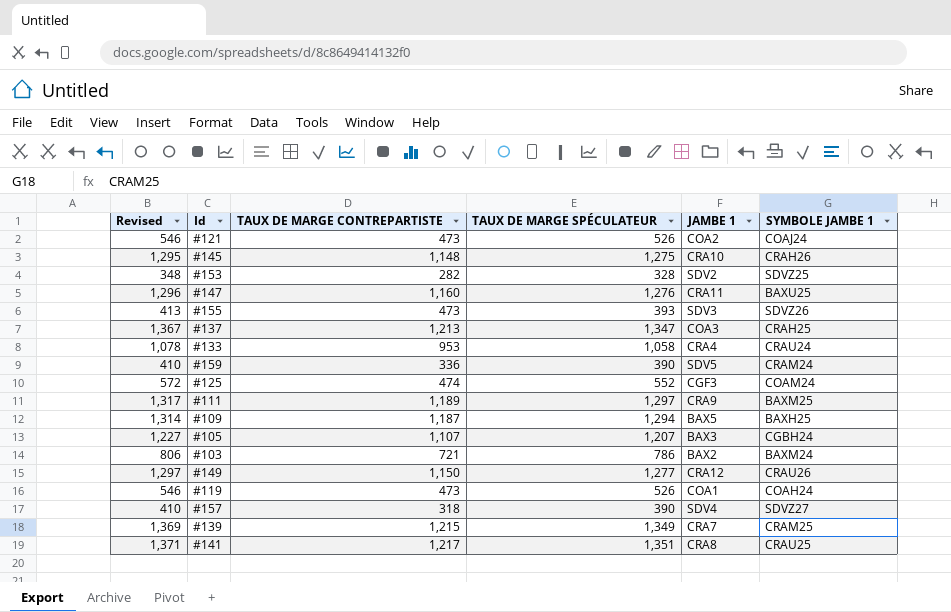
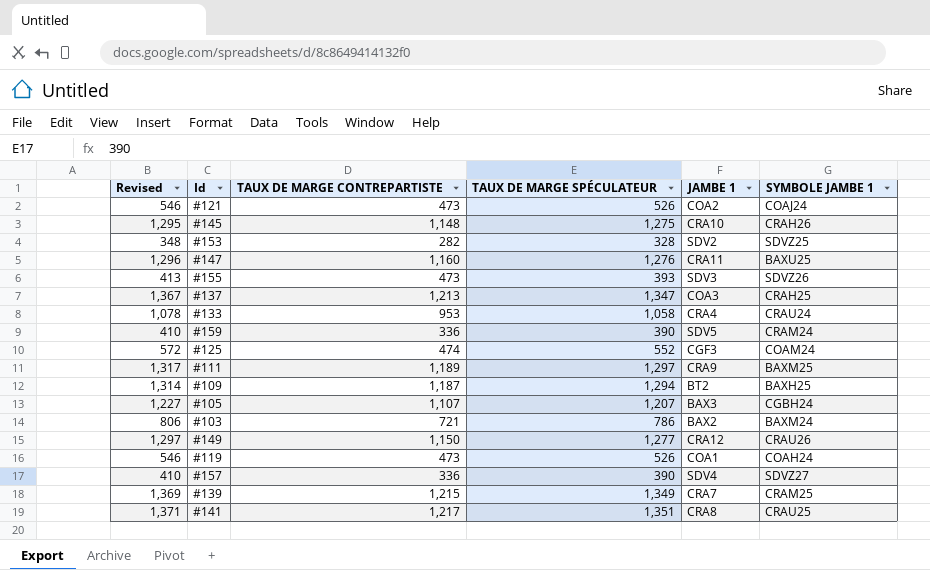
#109 | JAMBE 1: BAX5 -> BT2
#157 | TAUX DE MARGE CONTREPARTISTE: 318 -> 336

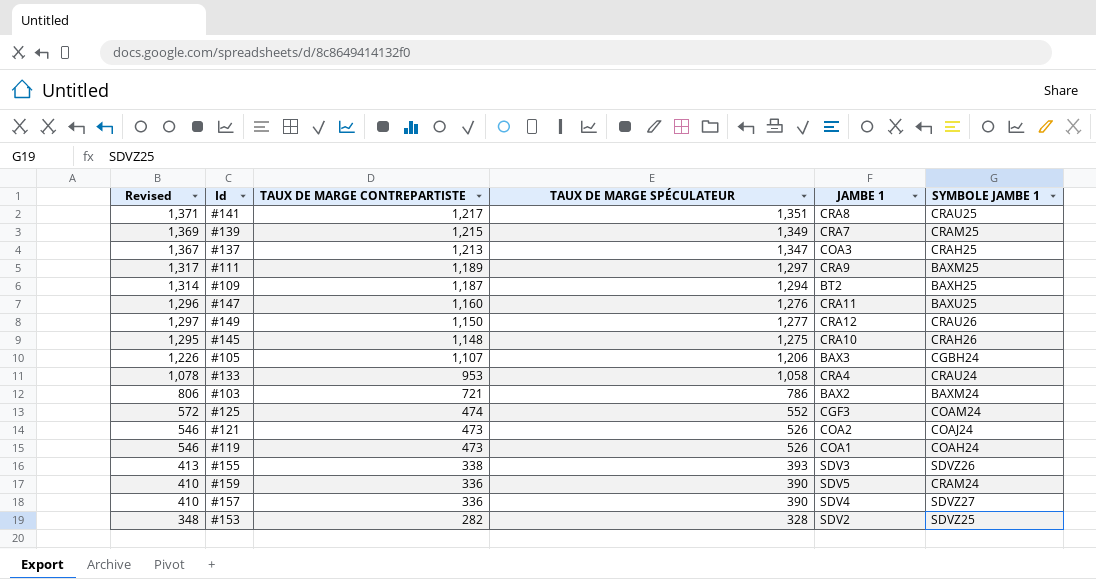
row order: none -> TAUX DE MARGE CONTREPARTISTE descending
#105 | Revised: 1,227 -> 1,226
#105 | TAUX DE MARGE SPÉCULATEUR: 1,207 -> 1,206
#155 | TAUX DE MARGE CONTREPARTISTE: 473 -> 338

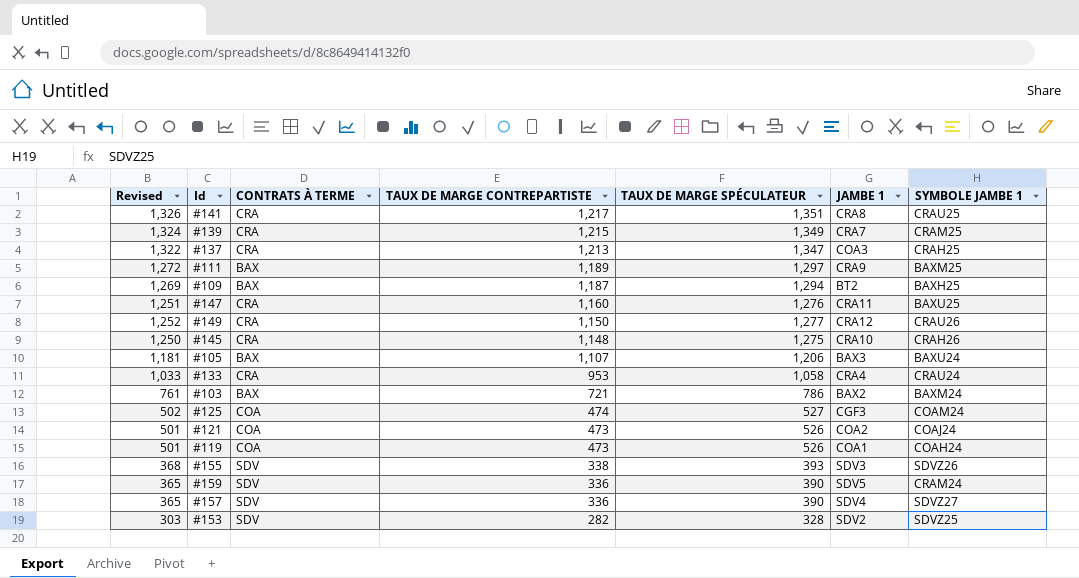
column Revised | formula: [TAUX DE MARGE SPÉCULATEUR] + 20 -> [TAUX DE MARGE SPÉCULATEUR] - 25
column CONTRATS À TERME | position: none -> 3
#105 | SYMBOLE JAMBE 1: CGBH24 -> BAXU24
#125 | TAUX DE MARGE SPÉCULATEUR: 552 -> 527

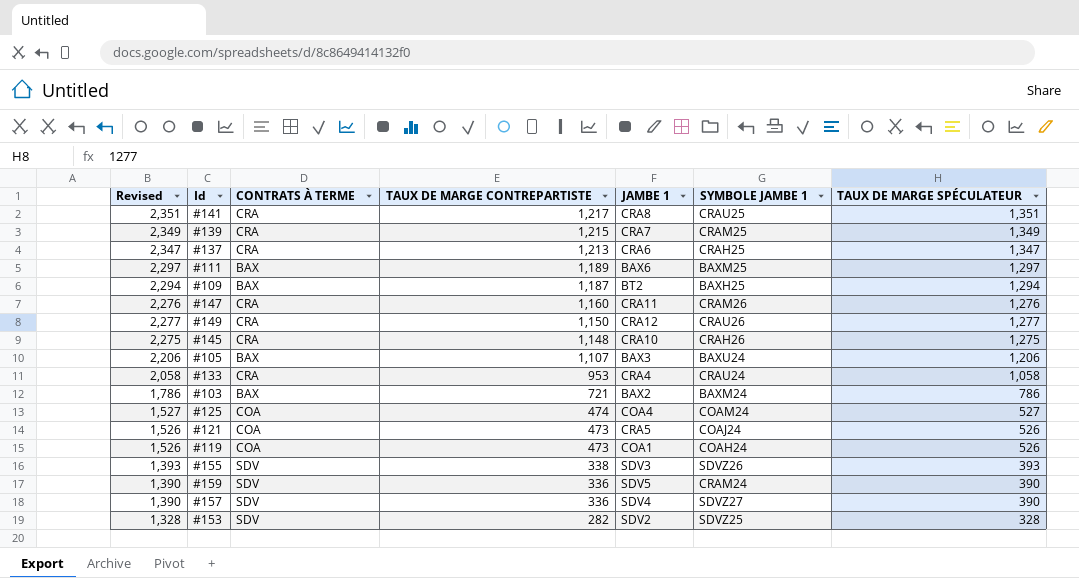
column Revised | formula: [TAUX DE MARGE SPÉCULATEUR] - 25 -> [TAUX DE MARGE SPÉCULATEUR] + 1000
column TAUX DE MARGE SPÉCULATEUR | position: 5 -> 7
#137 | JAMBE 1: COA3 -> CRA6
#111 | JAMBE 1: CRA9 -> BAX6
#147 | SYMBOLE JAMBE 1: BAXU25 -> CRAM26
#125 | JAMBE 1: CGF3 -> COA4
#121 | JAMBE 1: COA2 -> CRA5

